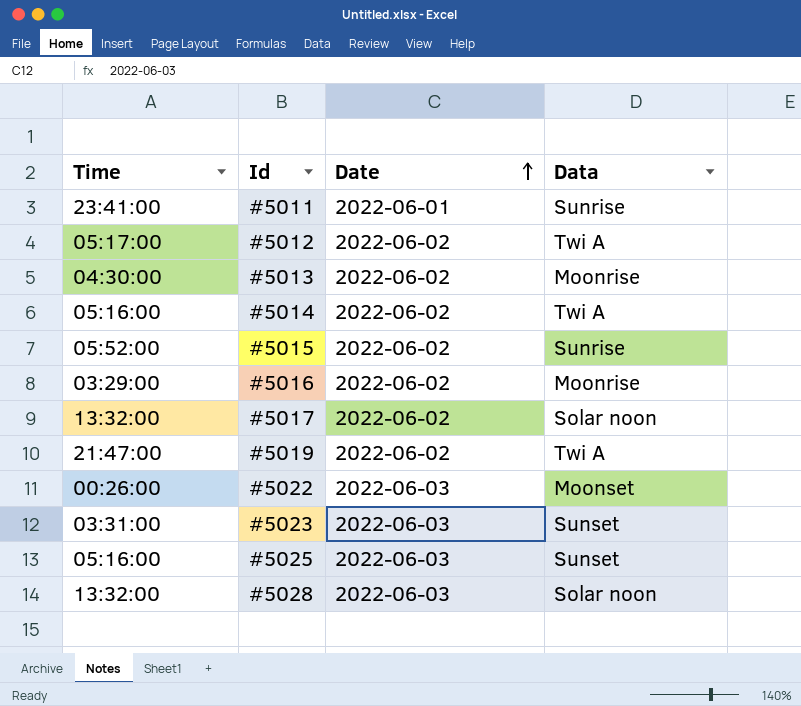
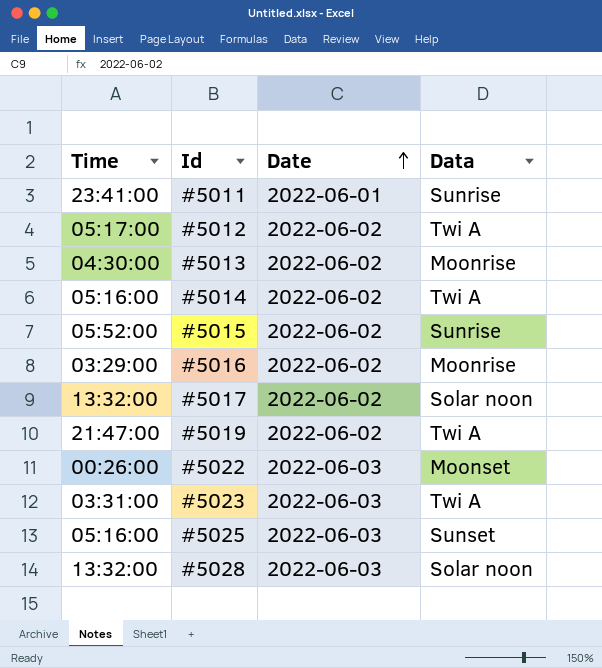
#5023 | Data: Sunset -> Twi A

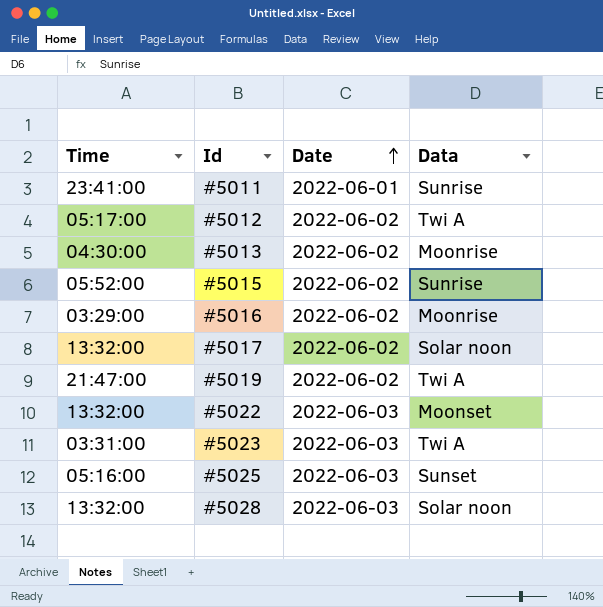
row #5014: 05:16:00 | 2022-06-02 | Twi A -> none
#5022 | Time: 00:26:00 -> 13:32:00

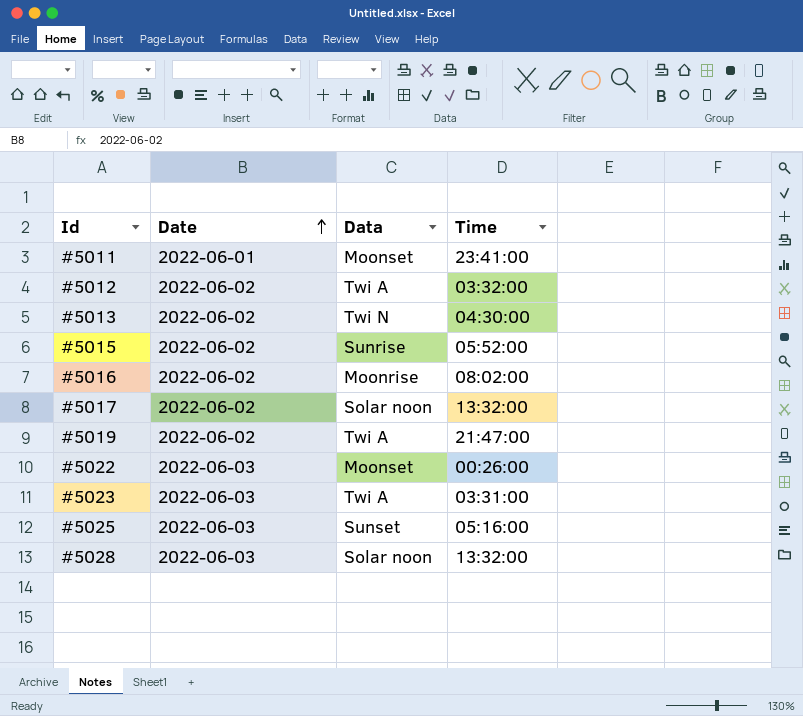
column Time | position: 1 -> 4
#5011 | Data: Sunrise -> Moonset
#5012 | Time: 05:17:00 -> 03:32:00
#5013 | Data: Moonrise -> Twi N
#5016 | Time: 03:29:00 -> 08:02:00
#5022 | Time: 13:32:00 -> 00:26:00

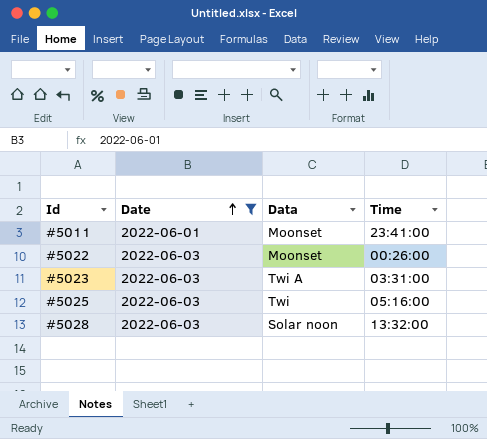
filter: none -> Date != 2022-06-02
#5025 | Data: Sunset -> Twi

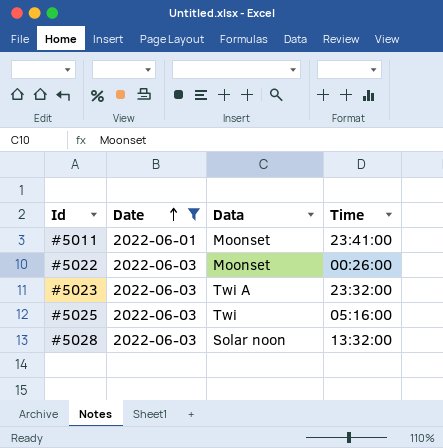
#5023 | Time: 03:31:00 -> 23:32:00

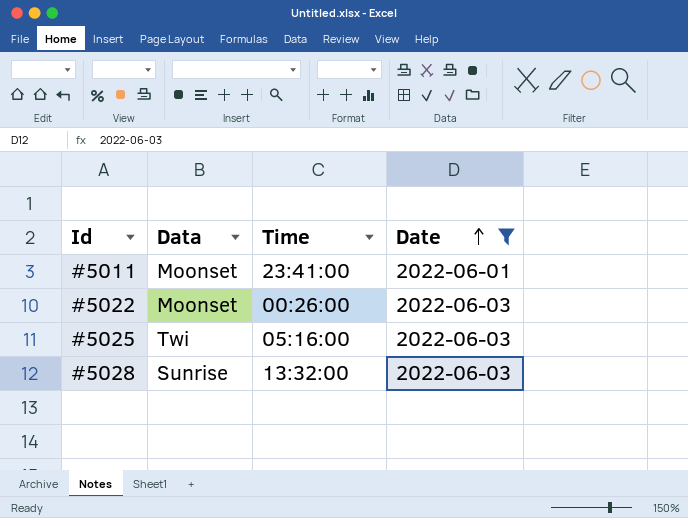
column Date | position: 2 -> 4
row #5023: 2022-06-03 | Twi A | 23:32:00 -> none
#5028 | Data: Solar noon -> Sunrise

